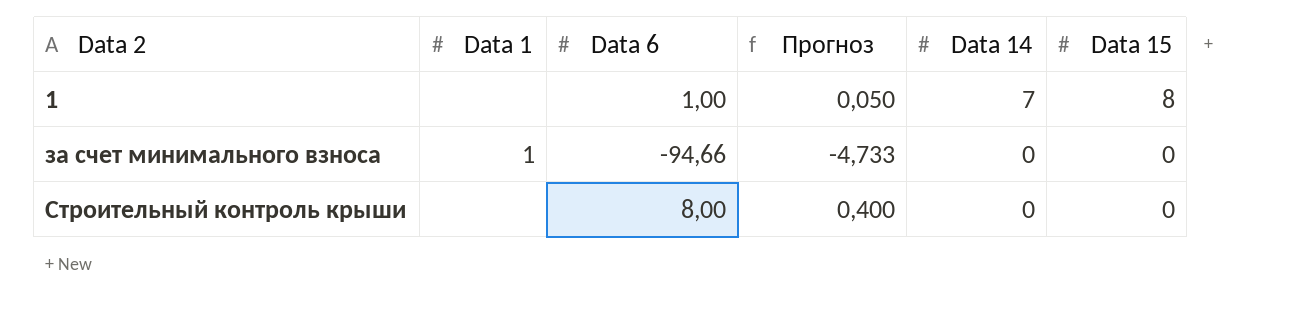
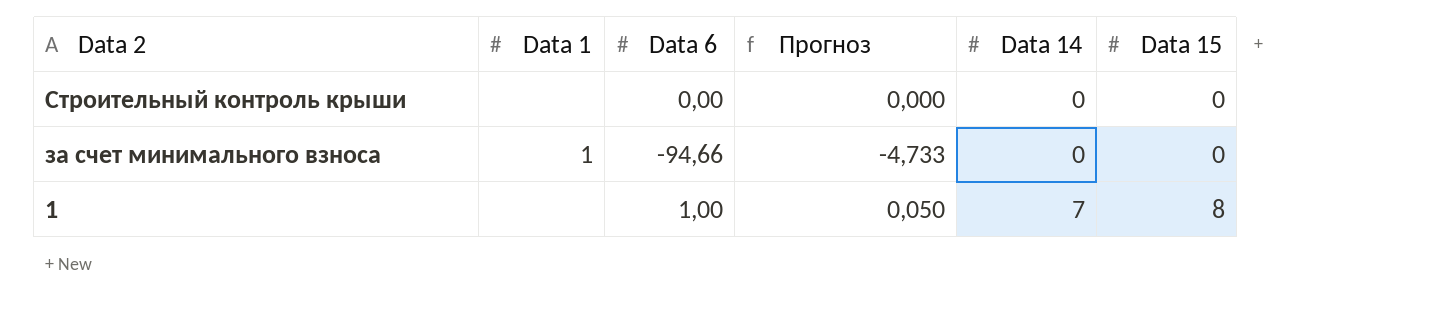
row order: Data 2 ascending -> Data 2 descending
Строительный контроль крыши | Data 6: 8,00 -> 0,00
Строительный контроль крыши | Прогноз: 0,400 -> 0,000

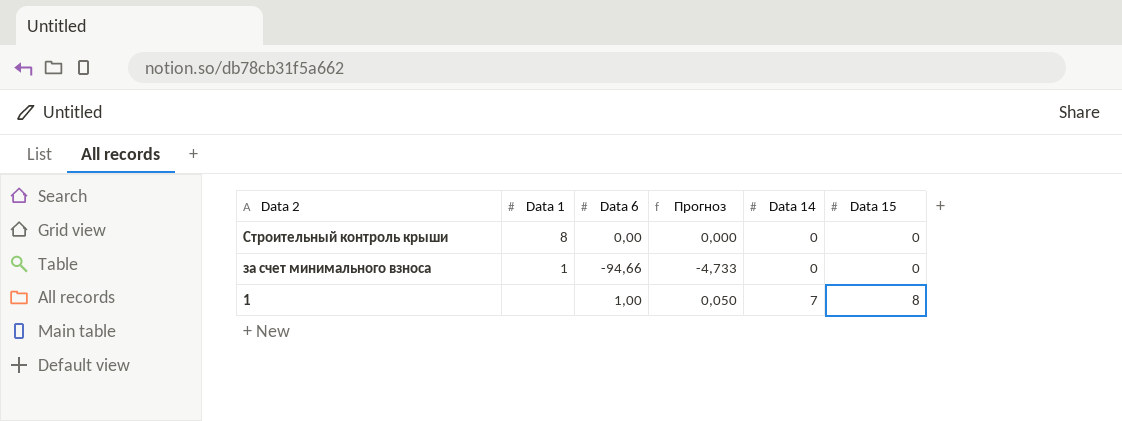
Строительный контроль крыши | Data 1: none -> 8

